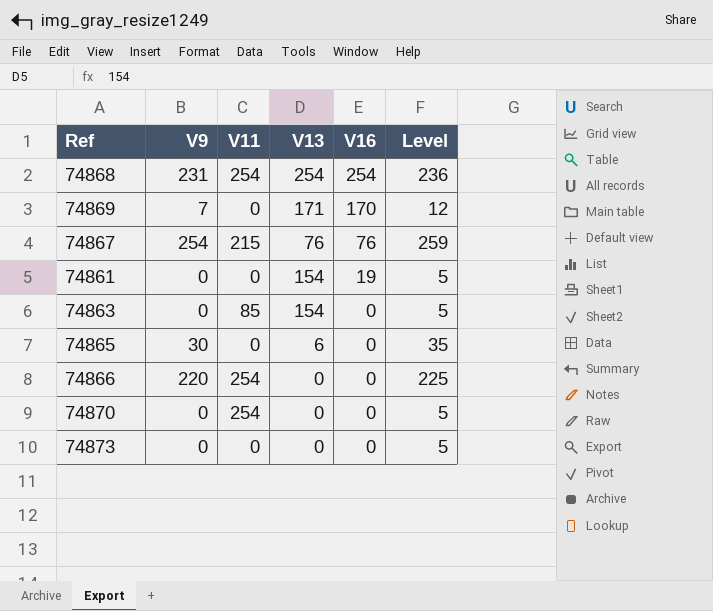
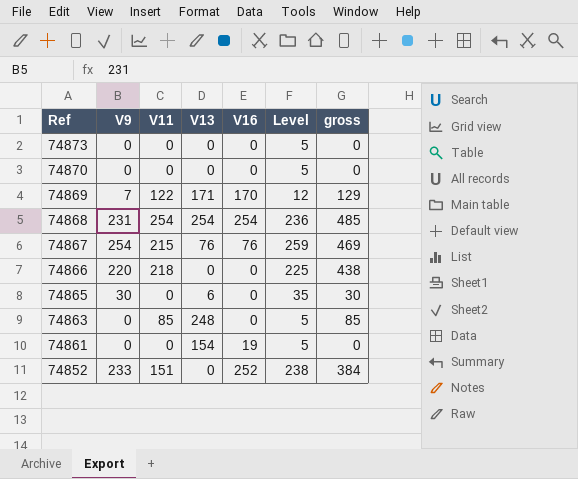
row order: V16 descending -> Ref descending
column gross | formula: none -> [V9] + [V11]
74870 | V11: 254 -> 0
74869 | V11: 0 -> 122
74866 | V11: 254 -> 218
74863 | V13: 154 -> 248
row 74852: none -> 233 | 151 | 0 | 252 | 238 | 384

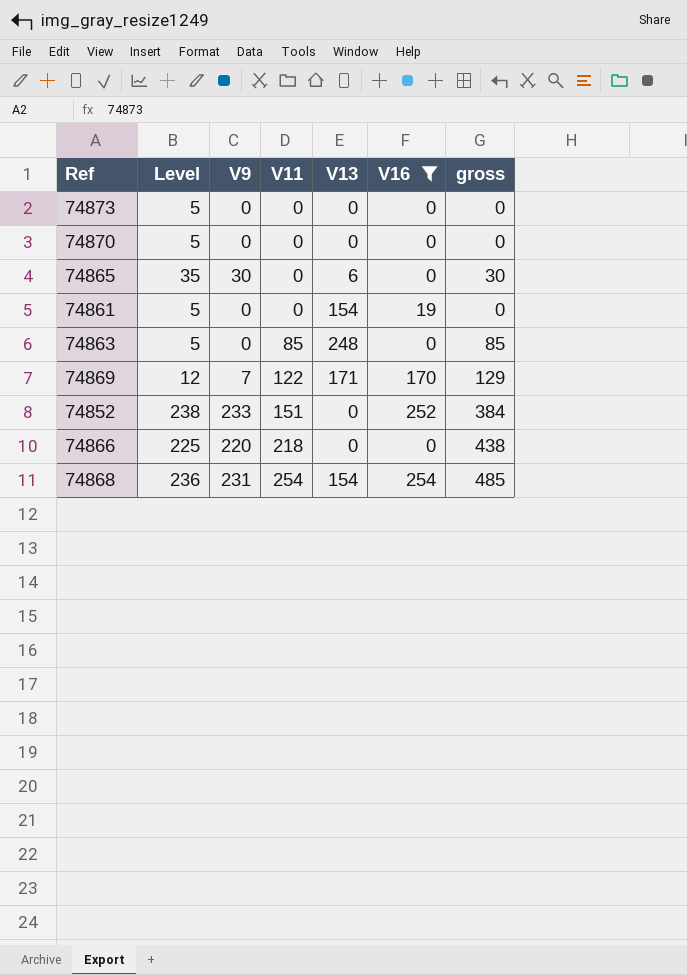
filter: none -> V16 != 76
row order: Ref descending -> V11 ascending
column Level | position: 6 -> 2
74868 | V13: 254 -> 154

